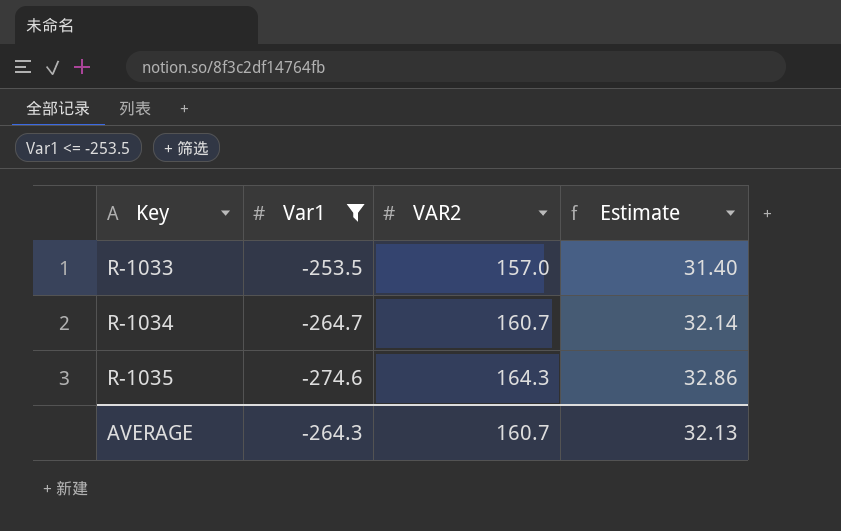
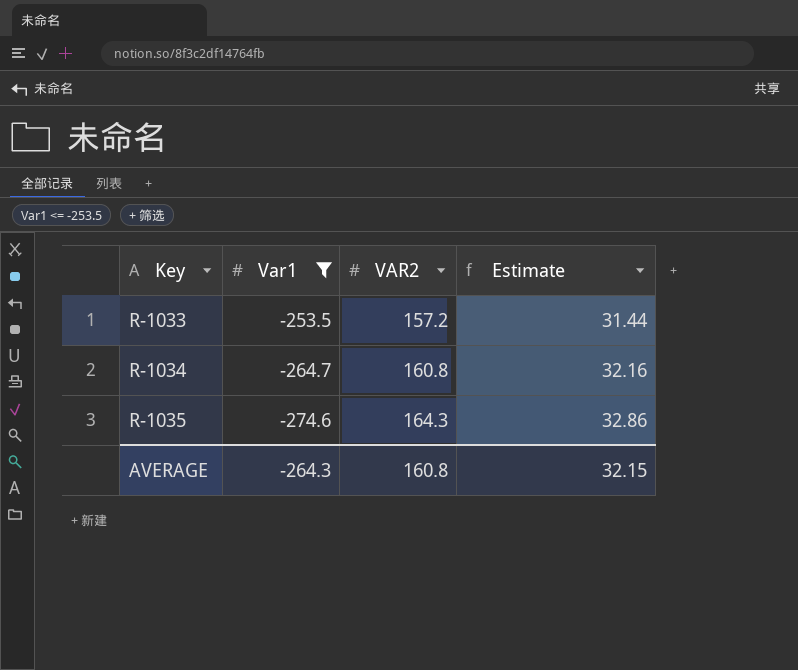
R-1033 | VAR2: 157.0 -> 157.2
R-1033 | Estimate: 31.40 -> 31.44
R-1034 | VAR2: 160.7 -> 160.8
R-1034 | Estimate: 32.14 -> 32.16
AVERAGE | VAR2: 160.7 -> 160.8
AVERAGE | Estimate: 32.13 -> 32.15

